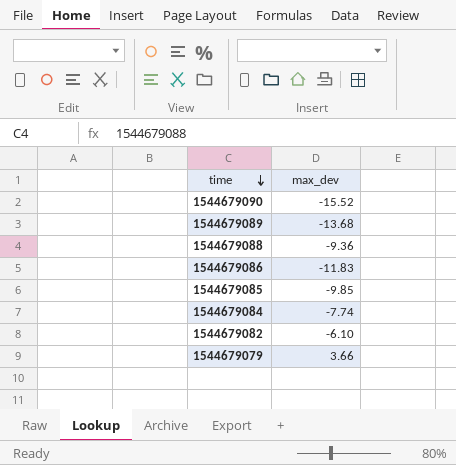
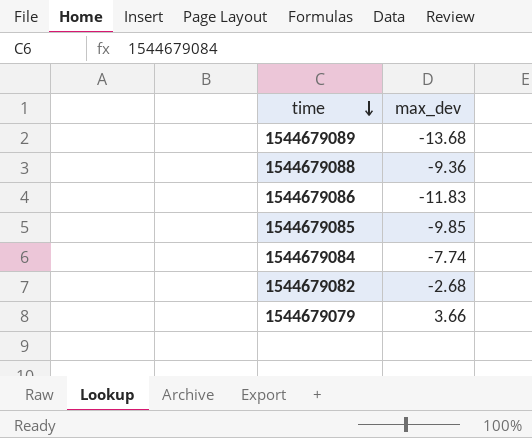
row 1544679090: -15.52 -> none
1544679082 | max_dev: -6.10 -> -2.68

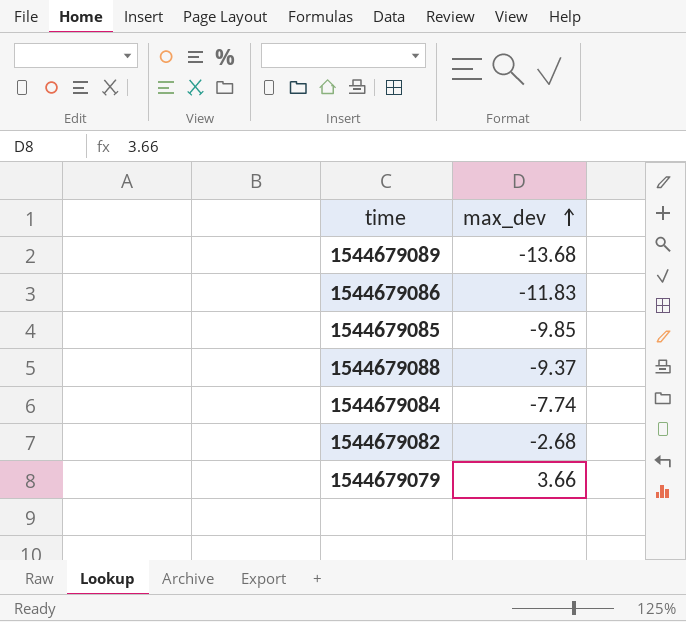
row order: time descending -> max_dev ascending
1544679088 | max_dev: -9.36 -> -9.37

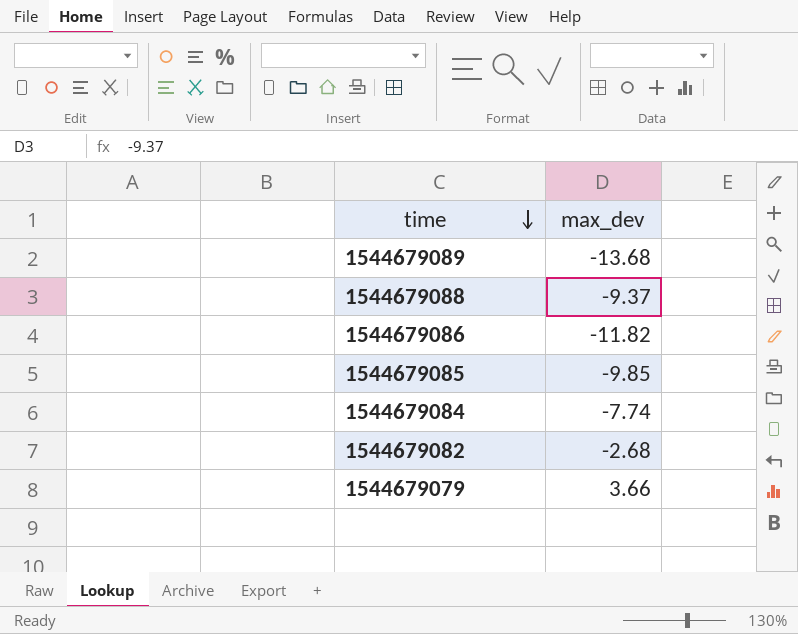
row order: max_dev ascending -> time descending
1544679086 | max_dev: -11.83 -> -11.82

